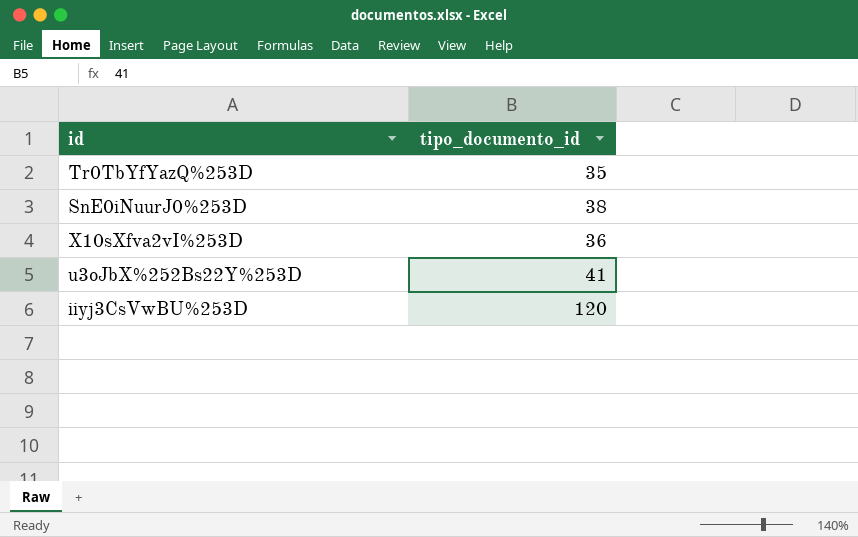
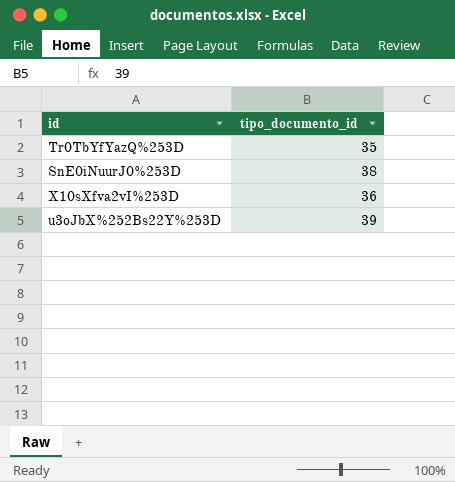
row iiyj3CsVwBU%253D: 120 -> none
u3oJbX%252Bs22Y%253D | tipo_documento_id: 41 -> 39

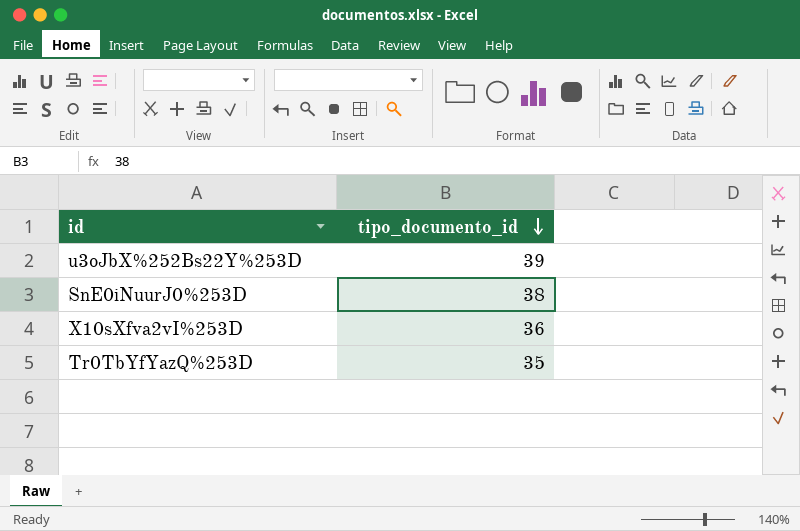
row order: none -> tipo_documento_id descending

